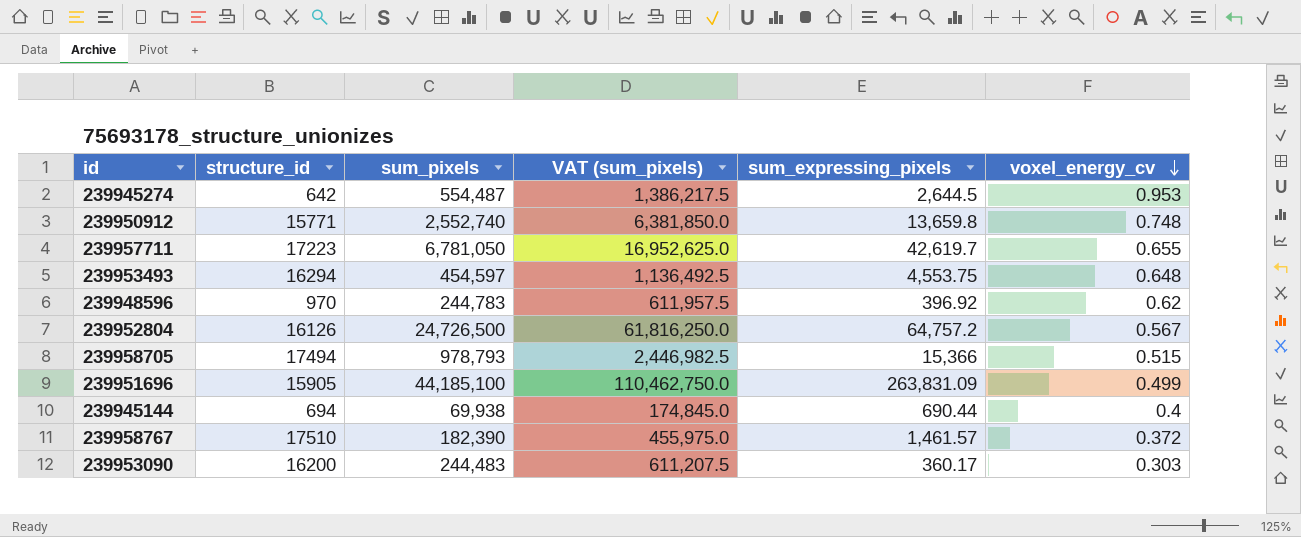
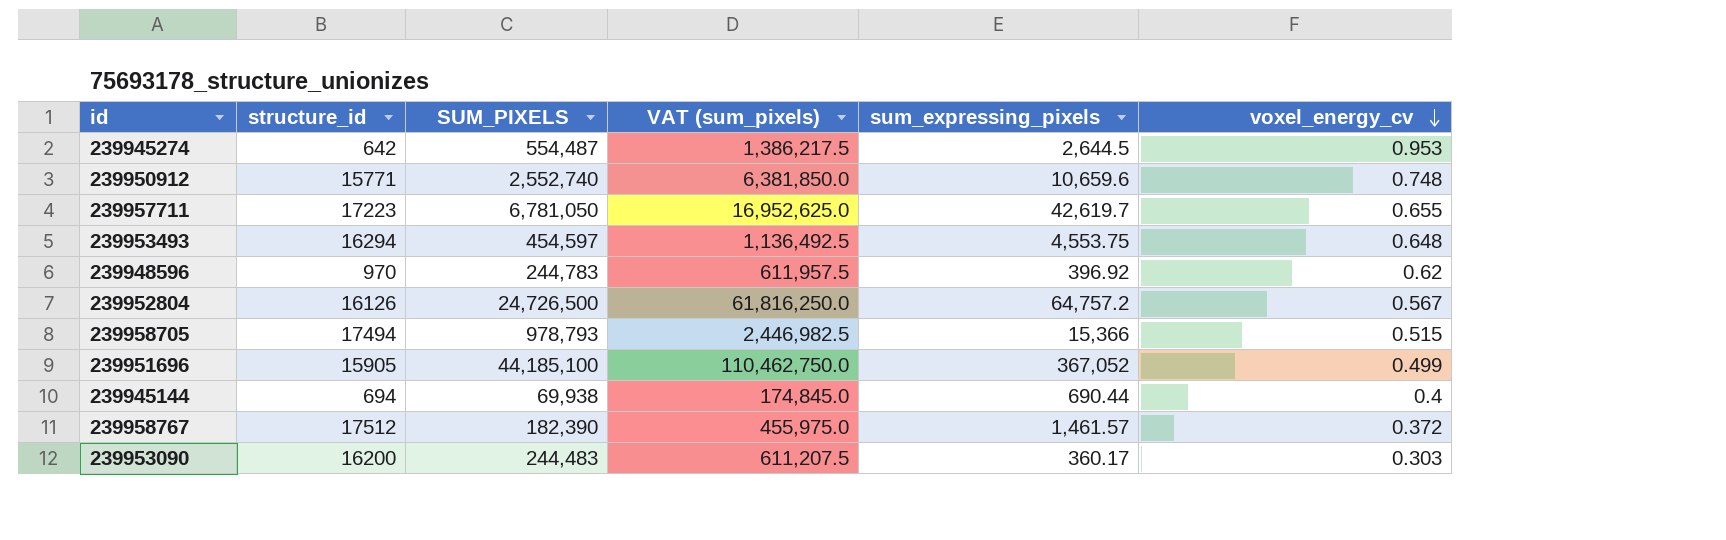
column name: sum_pixels -> SUM_PIXELS
239950912 | sum_expressing_pixels: 13,659.8 -> 10,659.6
239951696 | sum_expressing_pixels: 263,831.09 -> 367,052
239958767 | structure_id: 17510 -> 17512

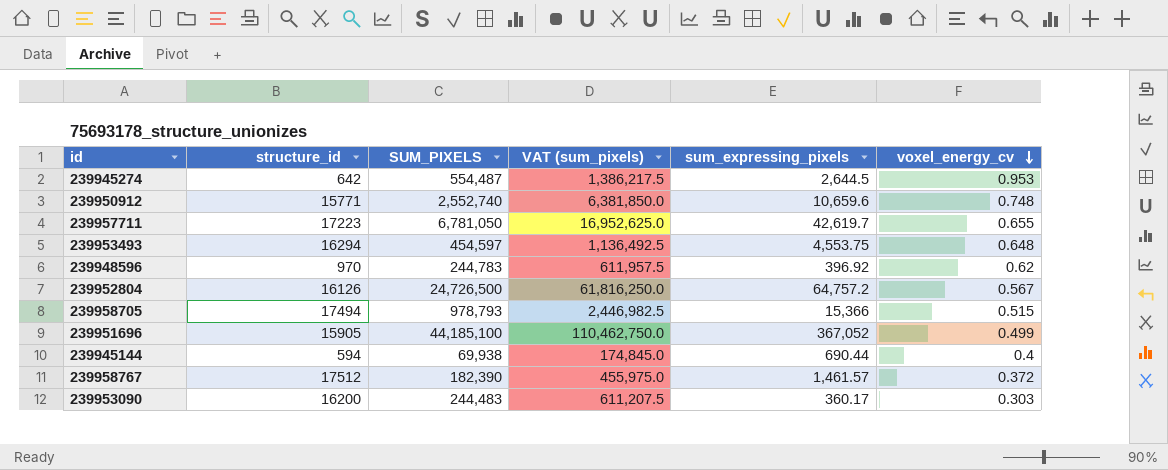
239945144 | structure_id: 694 -> 594

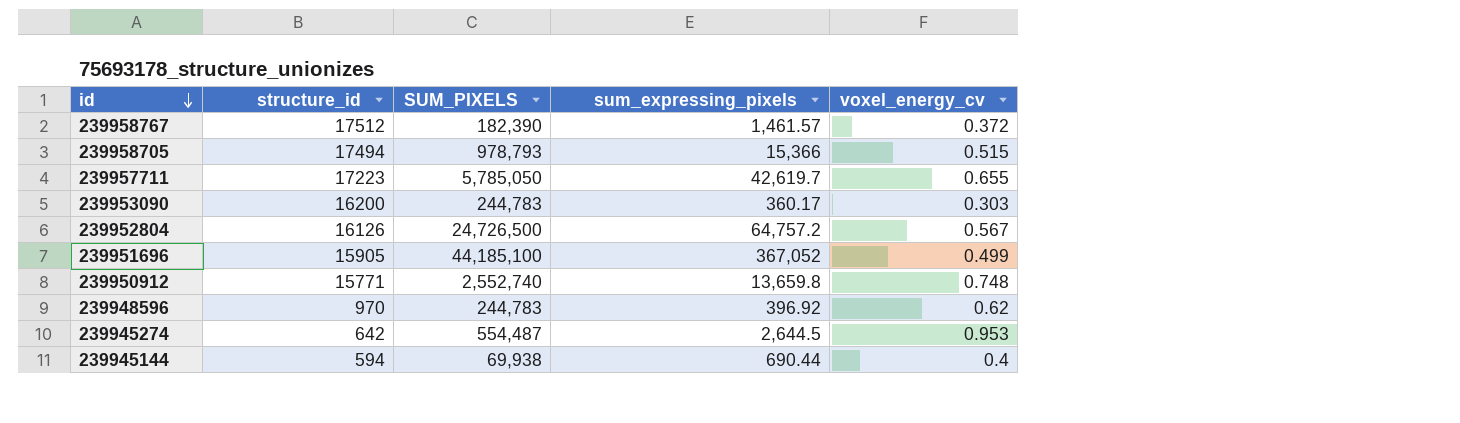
row order: voxel_energy_cv descending -> id descending
column VAT (sum_pixels) | formula: [SUM_PIXELS] * 2.5 -> none
row 239953493: 16294 | 454,597 | 1,136,492.5 | 4,553.75 | 0.648 -> none
239957711 | SUM_PIXELS: 6,781,050 -> 5,785,050
239953090 | SUM_PIXELS: 244,483 -> 244,783
239950912 | sum_expressing_pixels: 10,659.6 -> 13,659.8

